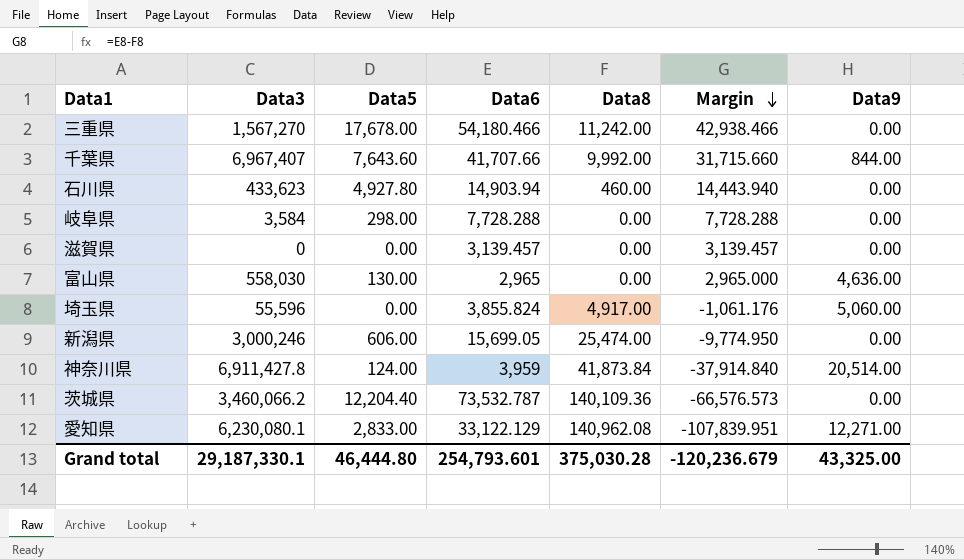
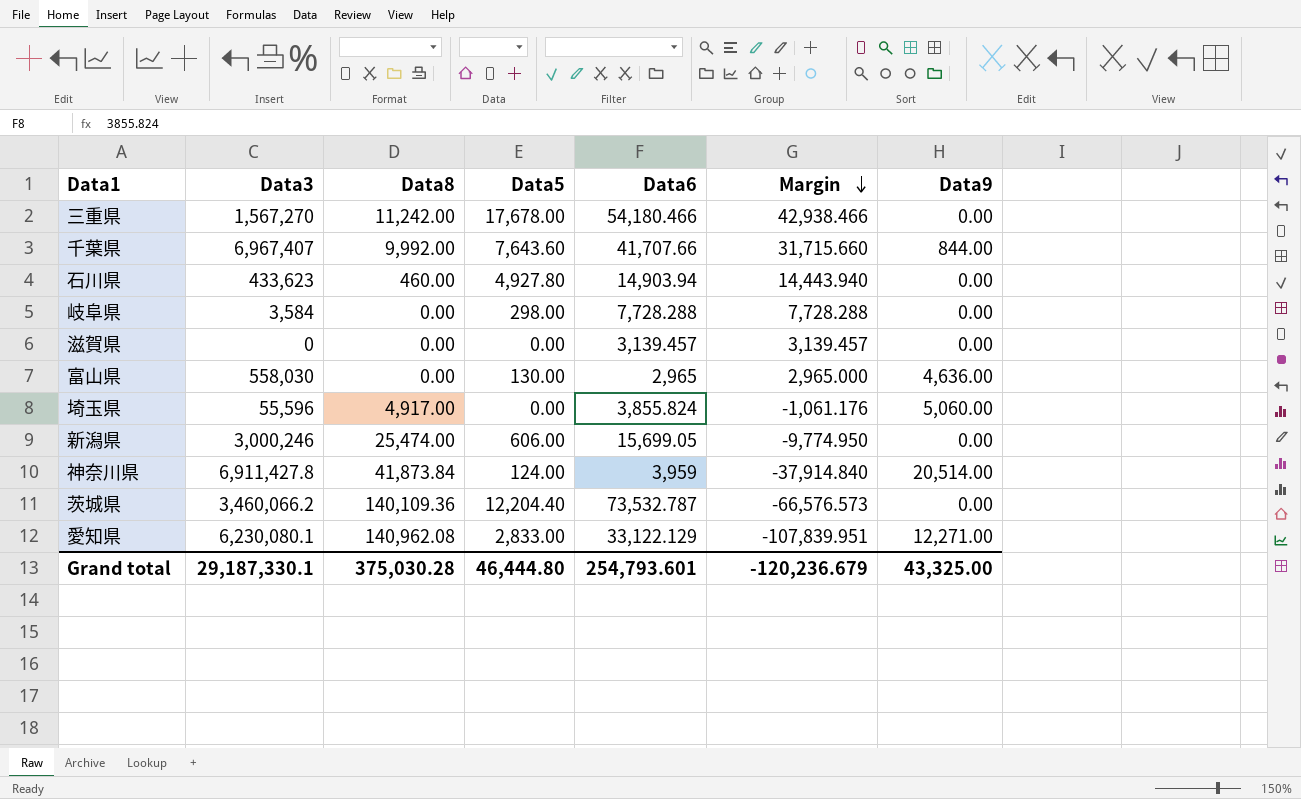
column Data8 | position: 5 -> 3

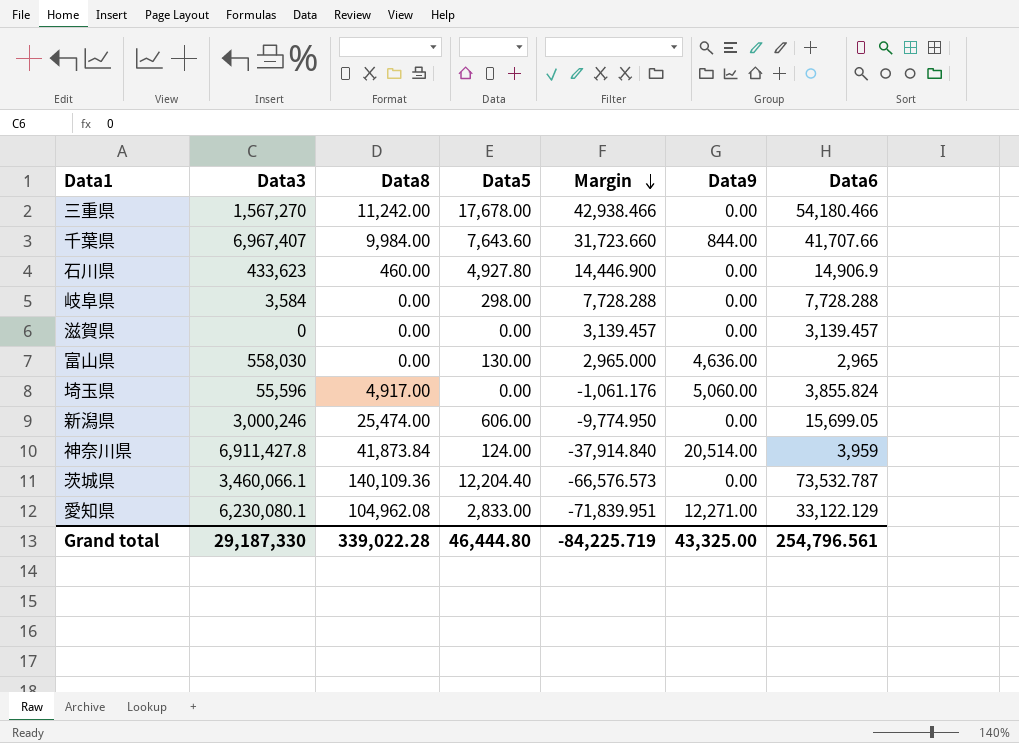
column Data6 | position: 5 -> 7
千葉県 | Data8: 9,992.00 -> 9,984.00
千葉県 | Margin: 31,715.660 -> 31,723.660
石川県 | Margin: 14,443.940 -> 14,446.900
石川県 | Data6: 14,903.94 -> 14,906.9
茨城県 | Data3: 3,460,066.2 -> 3,460,066.1
愛知県 | Data8: 140,962.08 -> 104,962.08
愛知県 | Margin: -107,839.951 -> -71,839.951
Grand total | Data3: 29,187,330.1 -> 29,187,330
Grand total | Data8: 375,030.28 -> 339,022.28
Grand total | Margin: -120,236.679 -> -84,225.719
Grand total | Data6: 254,793.601 -> 254,796.561

